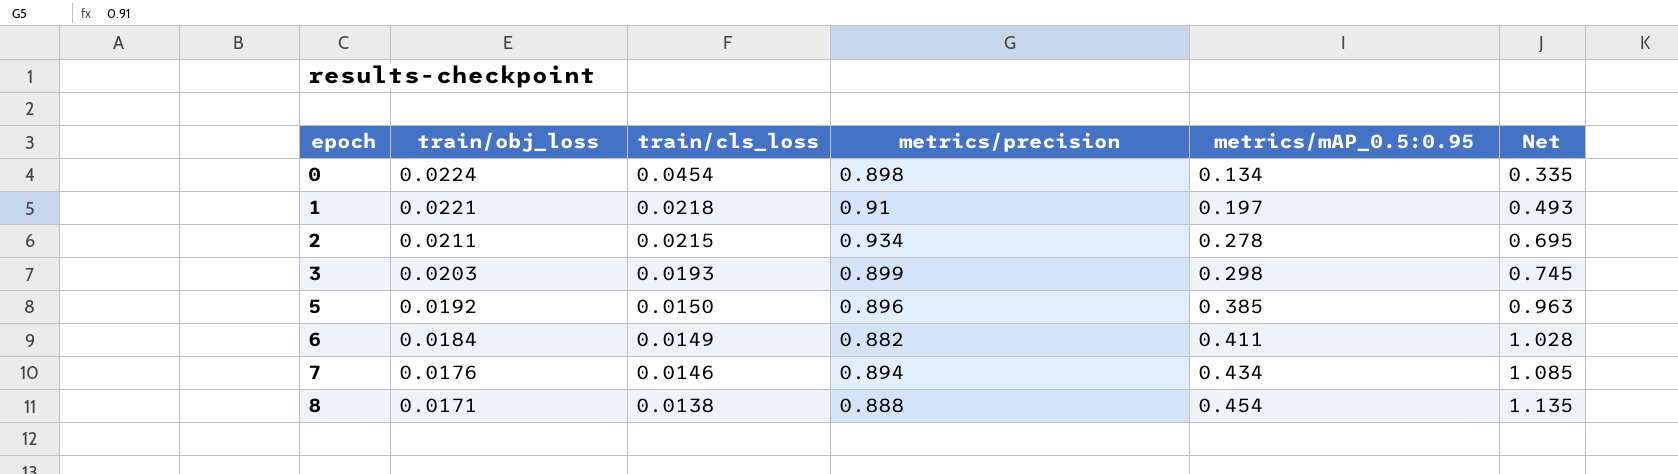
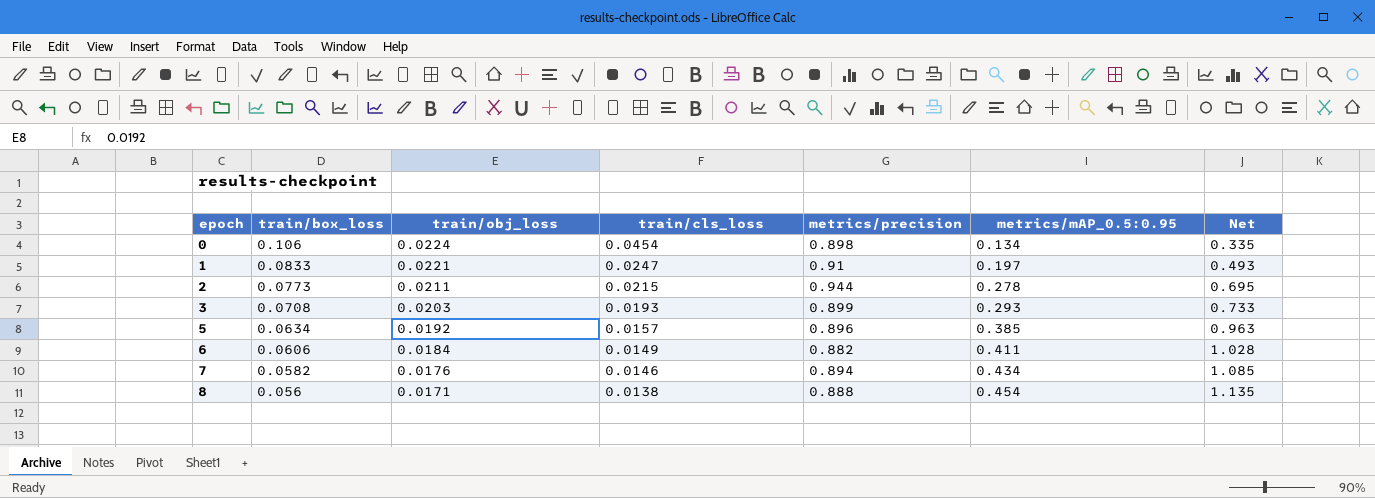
column train/box_loss | position: none -> 2
1 | train/cls_loss: 0.0218 -> 0.0247
2 | metrics/precision: 0.934 -> 0.944
3 | metrics/mAP_0.5:0.95: 0.298 -> 0.293
3 | Net: 0.745 -> 0.733
5 | train/cls_loss: 0.0150 -> 0.0157

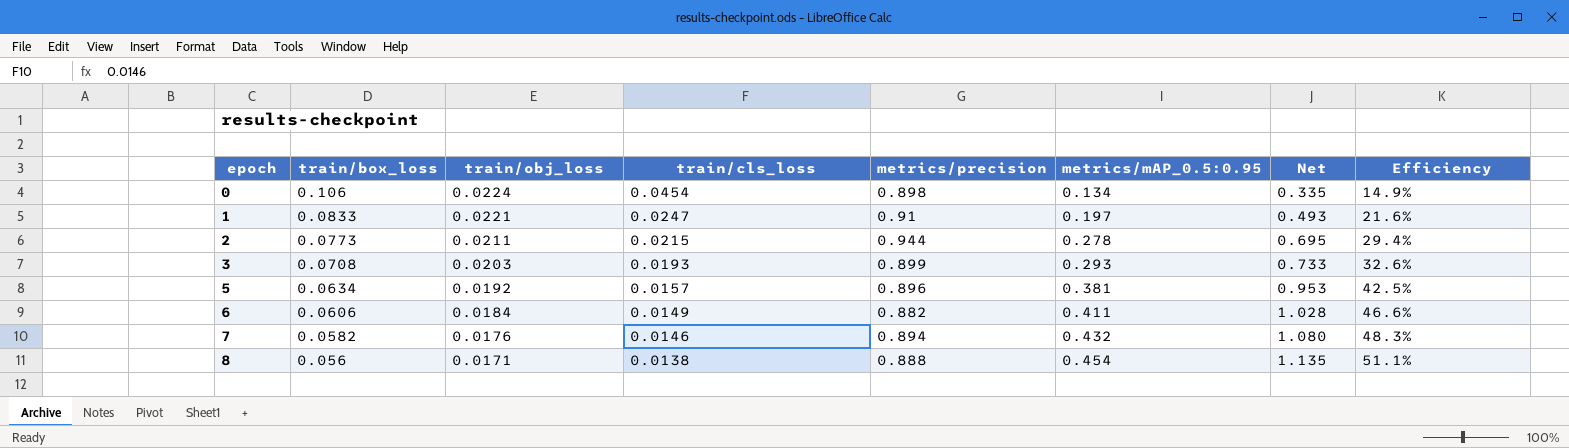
column Efficiency | formula: none -> [metrics/mAP_0.5:0.95] / [metrics/precision]
5 | metrics/mAP_0.5:0.95: 0.385 -> 0.381
5 | Net: 0.963 -> 0.953
7 | metrics/mAP_0.5:0.95: 0.434 -> 0.432
7 | Net: 1.085 -> 1.080

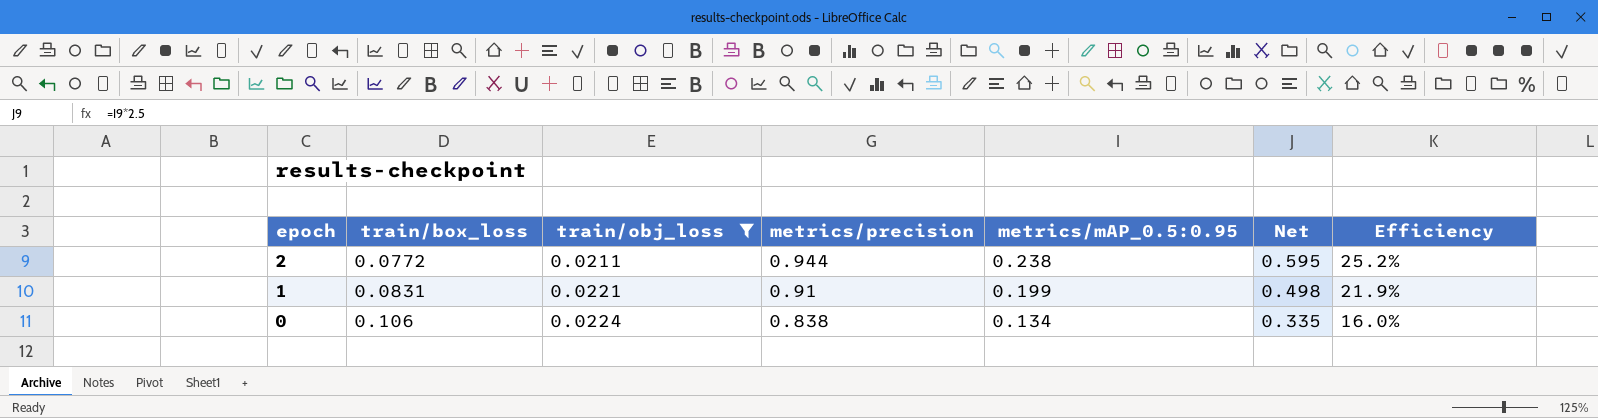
filter: none -> train/obj_loss >= 0.0211
row order: epoch ascending -> epoch descending
column train/cls_loss | position: 4 -> none
2 | train/box_loss: 0.0773 -> 0.0772
2 | metrics/mAP_0.5:0.95: 0.278 -> 0.238
2 | Net: 0.695 -> 0.595
2 | Efficiency: 29.4% -> 25.2%
1 | train/box_loss: 0.0833 -> 0.0831
1 | metrics/mAP_0.5:0.95: 0.197 -> 0.199
1 | Net: 0.493 -> 0.498
1 | Efficiency: 21.6% -> 21.9%
0 | metrics/precision: 0.898 -> 0.838
0 | Efficiency: 14.9% -> 16.0%

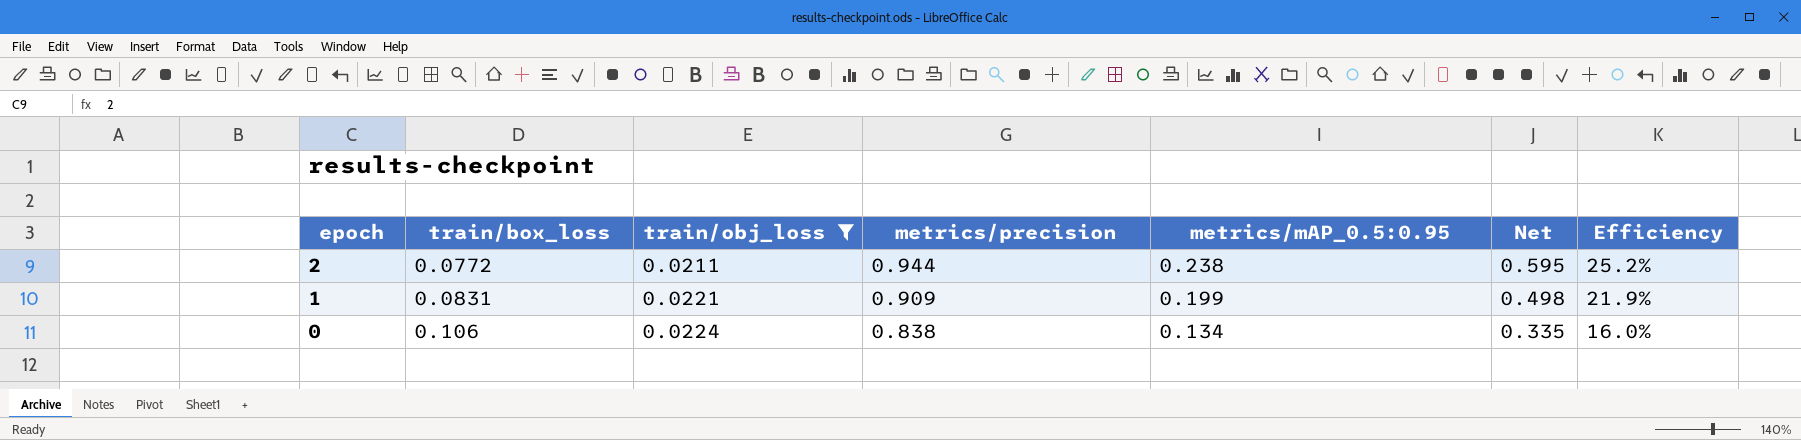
1 | metrics/precision: 0.91 -> 0.909

